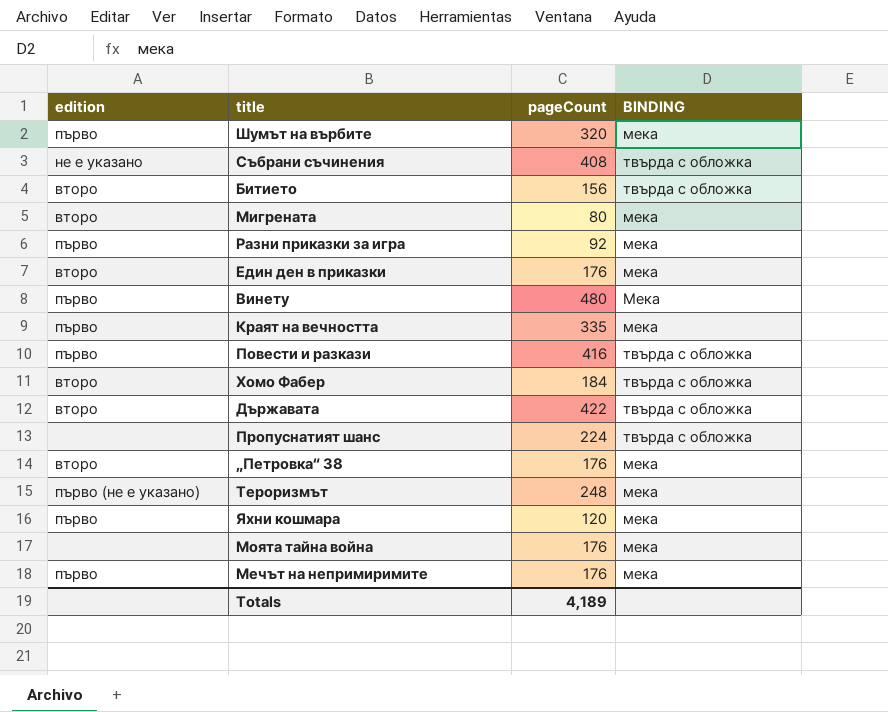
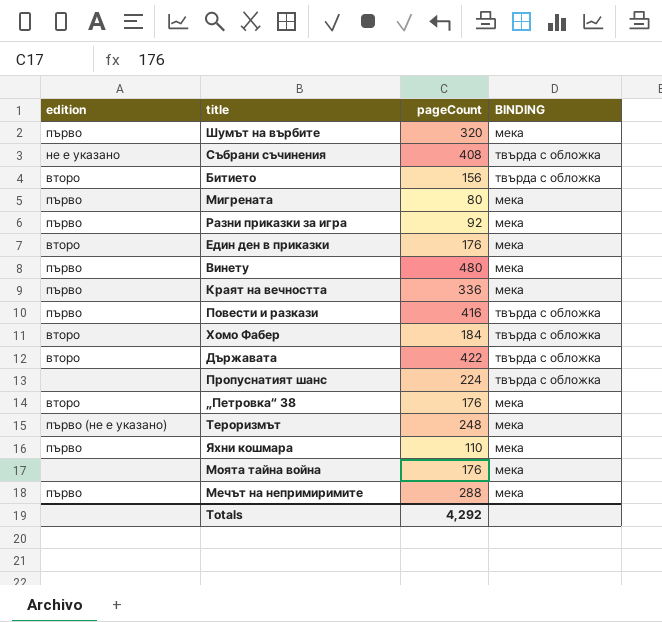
Мигрената | edition: второ -> първо
Винету | BINDING: Мека -> мека
Краят на вечността | pageCount: 335 -> 336
Яхни кошмара | pageCount: 120 -> 110
Мечът на непримиримите | pageCount: 176 -> 288
Totals | pageCount: 4,189 -> 4,292

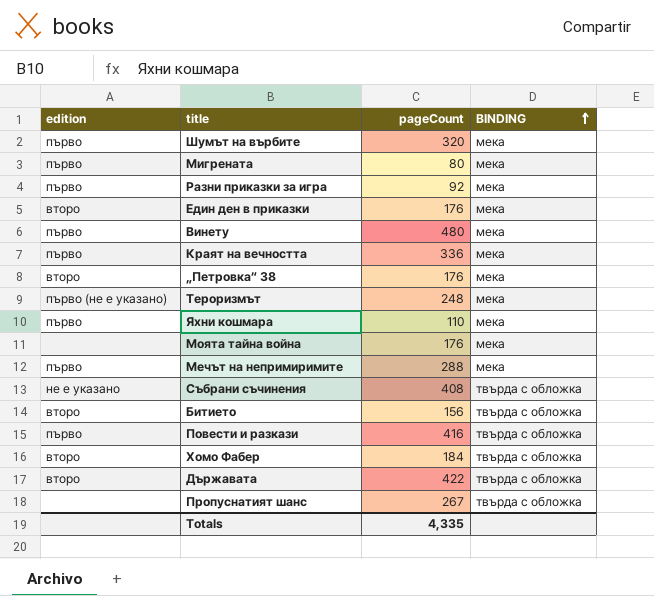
row order: none -> BINDING ascending
Пропуснатият шанс | pageCount: 224 -> 267
Totals | pageCount: 4,292 -> 4,335

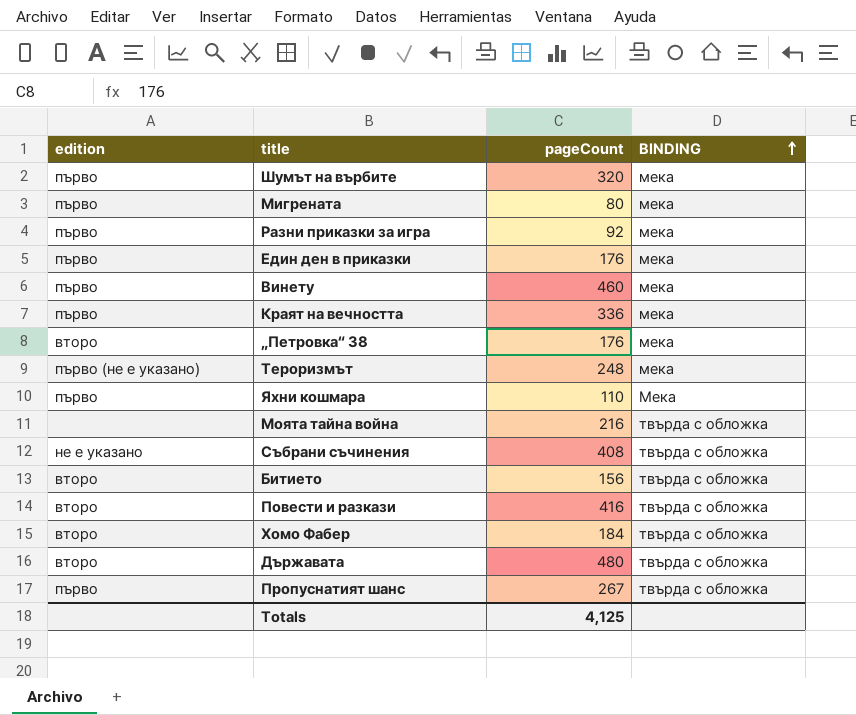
row Мечът на непримиримите: първо | 288 | мека -> none
Един ден в приказки | edition: второ -> първо
Винету | pageCount: 480 -> 460
Яхни кошмара | BINDING: мека -> Мека
Моята тайна война | pageCount: 176 -> 216
Моята тайна война | BINDING: мека -> твърда с обложка
Повести и разкази | edition: първо -> второ
Държавата | pageCount: 422 -> 480
Пропуснатият шанс | edition: none -> първо
Totals | pageCount: 4,335 -> 4,125

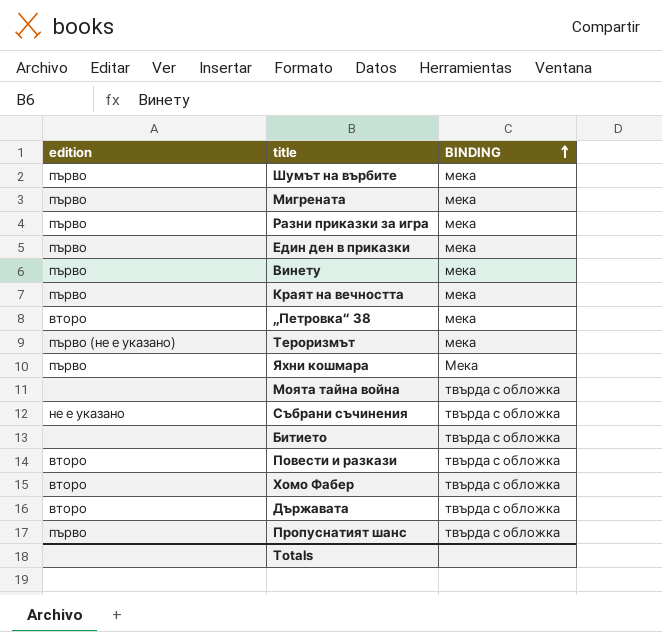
column pageCount | position: 3 -> none
Битието | edition: второ -> none

